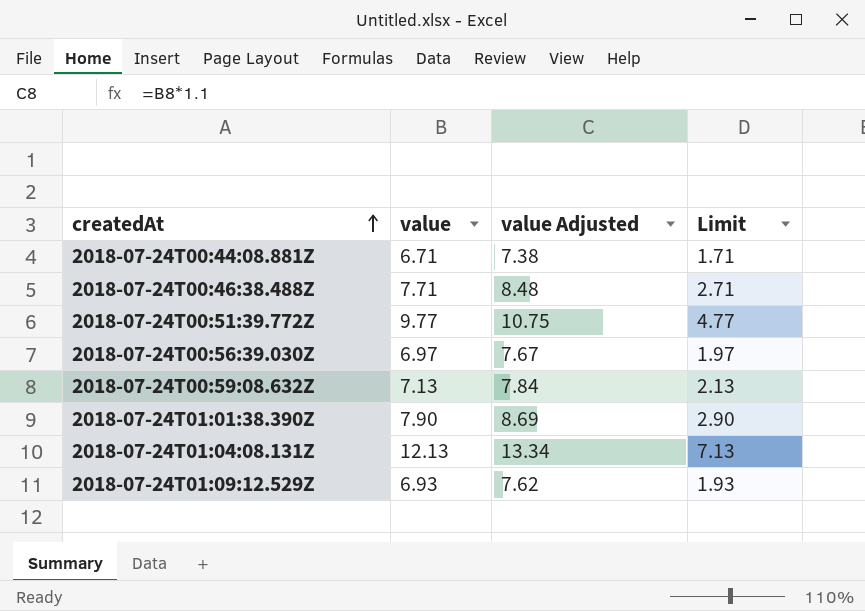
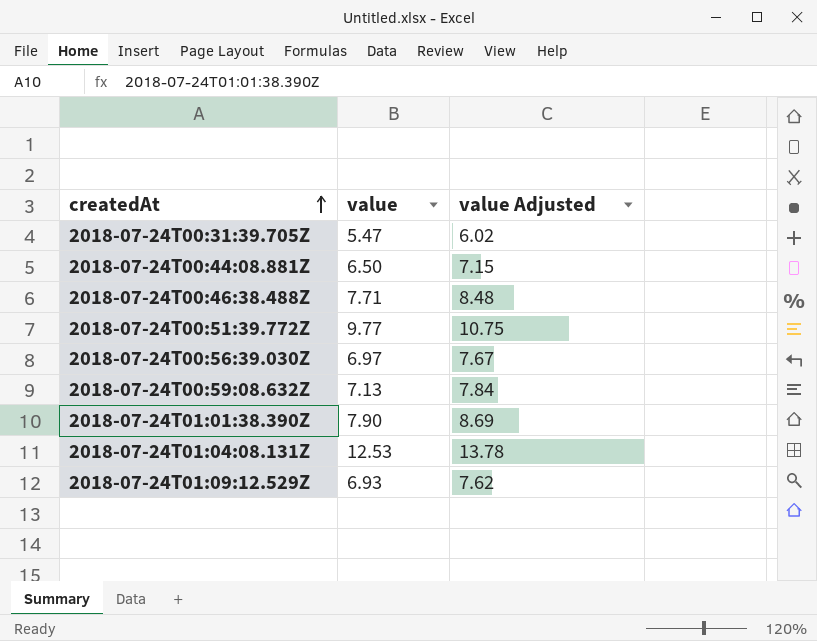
column Limit | formula: [value] - 5 -> none
row 2018-07-24T00:31:39.705Z: none -> 5.47 | 6.02
2018-07-24T00:44:08.881Z | value: 6.71 -> 6.50
2018-07-24T00:44:08.881Z | value Adjusted: 7.38 -> 7.15
2018-07-24T01:04:08.131Z | value: 12.13 -> 12.53
2018-07-24T01:04:08.131Z | value Adjusted: 13.34 -> 13.78

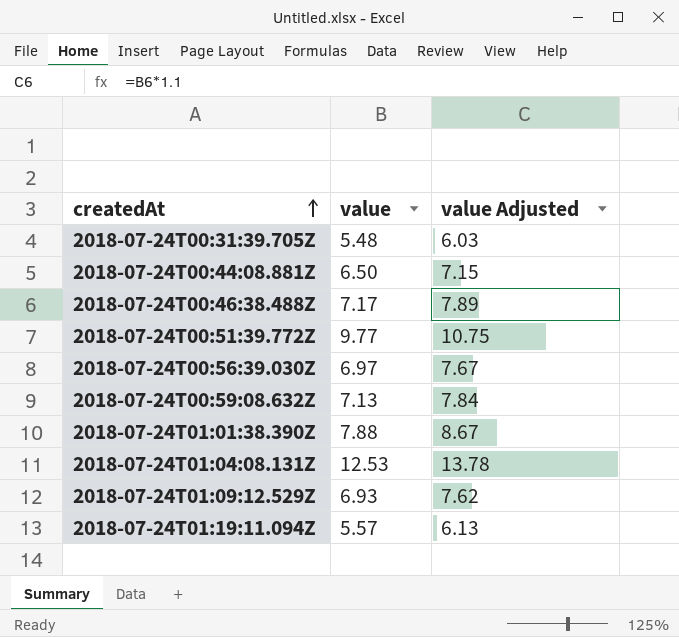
2018-07-24T00:31:39.705Z | value: 5.47 -> 5.48
2018-07-24T00:31:39.705Z | value Adjusted: 6.02 -> 6.03
2018-07-24T00:46:38.488Z | value: 7.71 -> 7.17
2018-07-24T00:46:38.488Z | value Adjusted: 8.48 -> 7.89
2018-07-24T01:01:38.390Z | value: 7.90 -> 7.88
2018-07-24T01:01:38.390Z | value Adjusted: 8.69 -> 8.67
row 2018-07-24T01:19:11.094Z: none -> 5.57 | 6.13

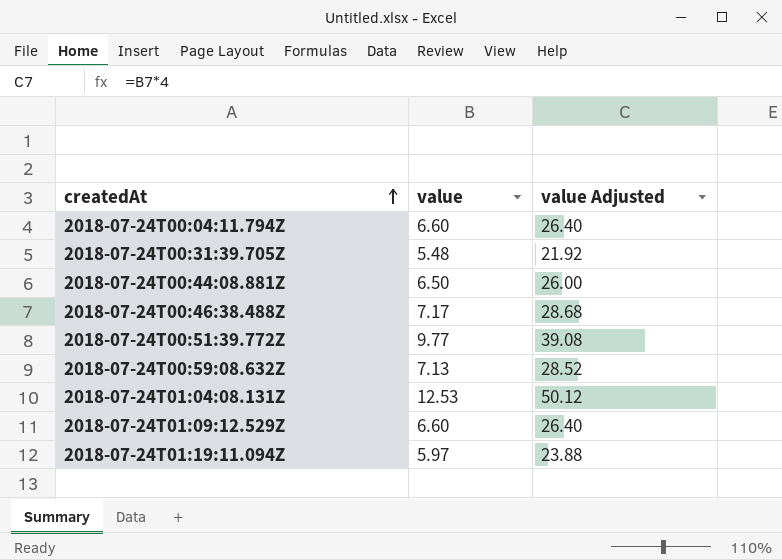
column value Adjusted | formula: [value] * 1.1 -> [value] * 4
row 2018-07-24T00:56:39.030Z: 6.97 | 7.67 -> none
row 2018-07-24T01:01:38.390Z: 7.88 | 8.67 -> none
row 2018-07-24T00:04:11.794Z: none -> 6.60 | 26.40
2018-07-24T01:09:12.529Z | value: 6.93 -> 6.60
2018-07-24T01:19:11.094Z | value: 5.57 -> 5.97

